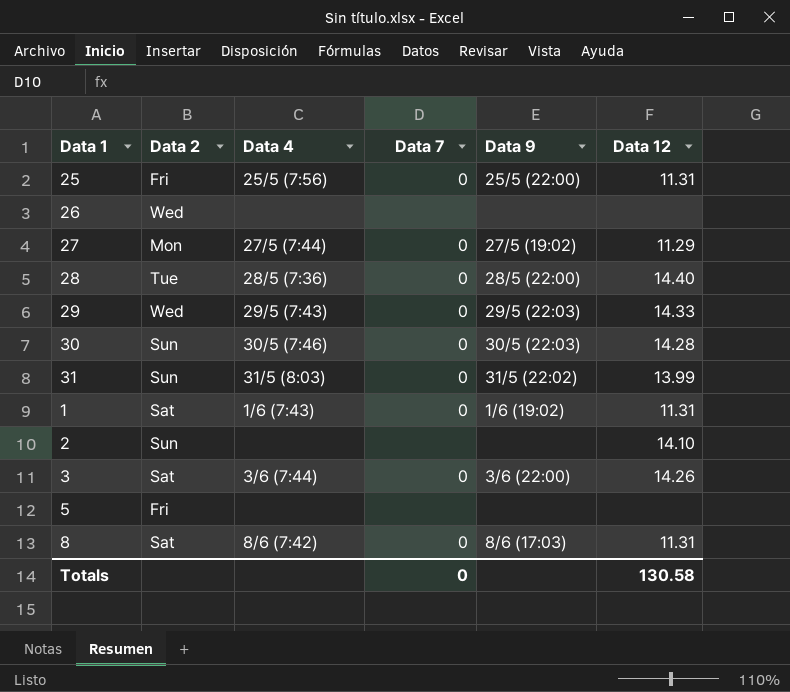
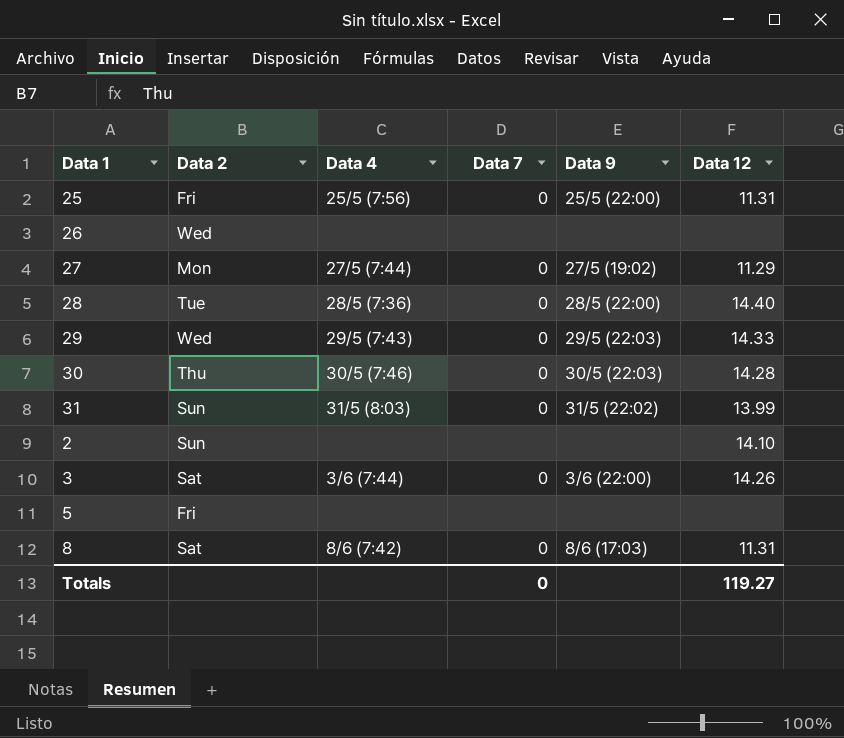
row 1: Sat | 1/6 (7:43) | 0 | 1/6 (19:02) | 11.31 -> none
30 | Data 2: Sun -> Thu
Totals | Data 12: 130.58 -> 119.27

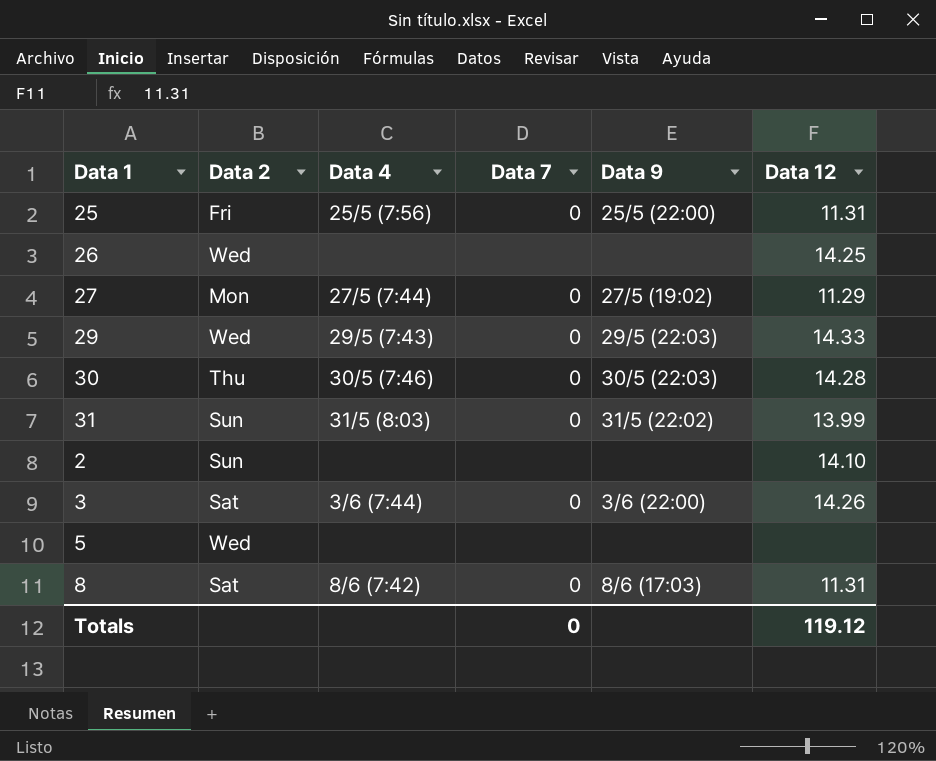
row 28: Tue | 28/5 (7:36) | 0 | 28/5 (22:00) | 14.40 -> none
26 | Data 12: none -> 14.25
5 | Data 2: Fri -> Wed
Totals | Data 12: 119.27 -> 119.12

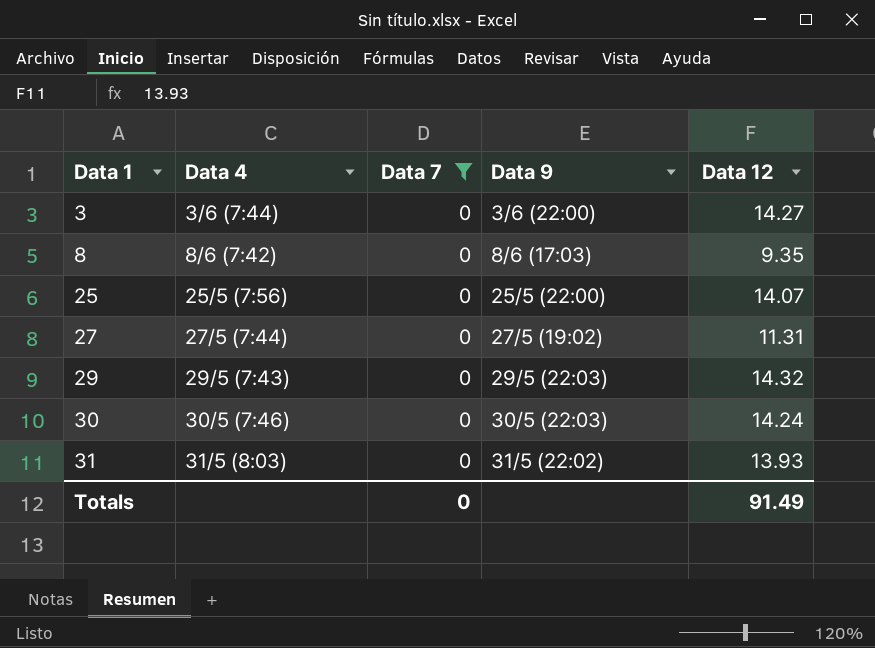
filter: none -> Data 7 = 0
row order: none -> Data 1 ascending
column Data 2 | position: 2 -> none
3 | Data 12: 14.26 -> 14.27
8 | Data 12: 11.31 -> 9.35
25 | Data 12: 11.31 -> 14.07
27 | Data 12: 11.29 -> 11.31
29 | Data 12: 14.33 -> 14.32
30 | Data 12: 14.28 -> 14.24
31 | Data 12: 13.99 -> 13.93
Totals | Data 12: 119.12 -> 91.49

